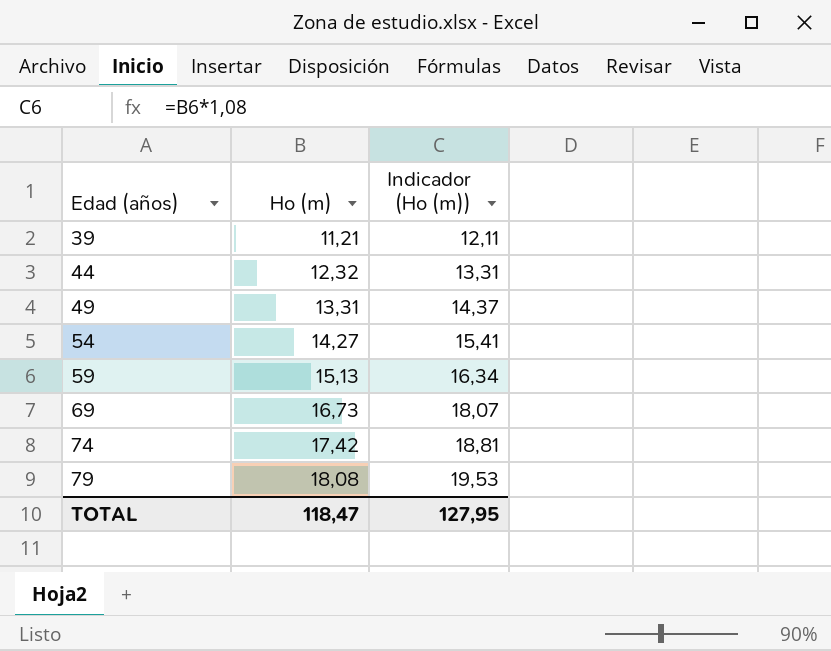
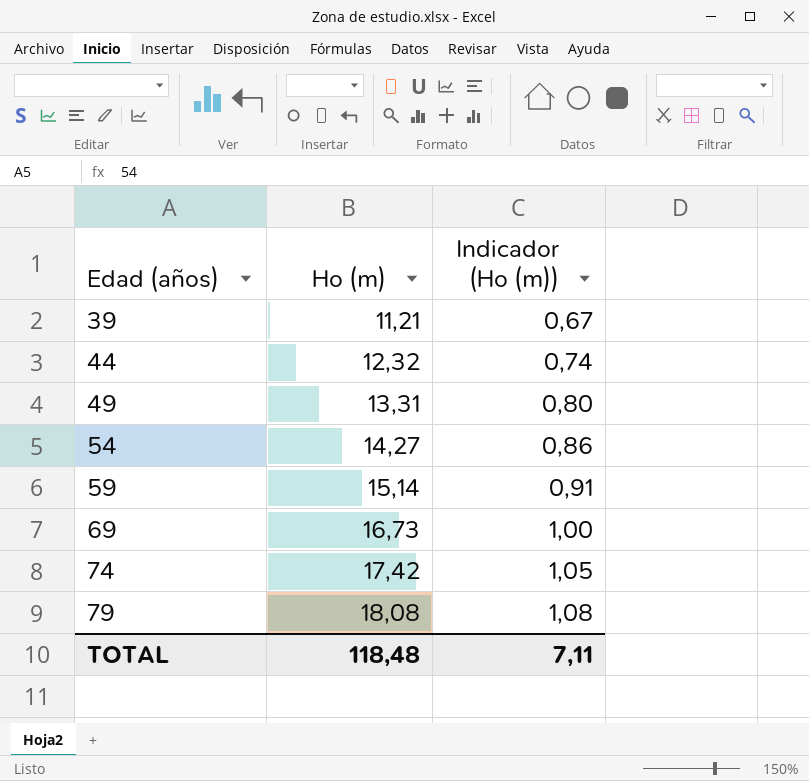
column Indicador (Ho (m)) | formula: [Ho (m)] * 1,08 -> [Ho (m)] * 0,06
59 | Ho (m): 15,13 -> 15,14
TOTAL | Ho (m): 118,47 -> 118,48
TOTAL | Indicador (Ho (m)): 127,95 -> 7,11

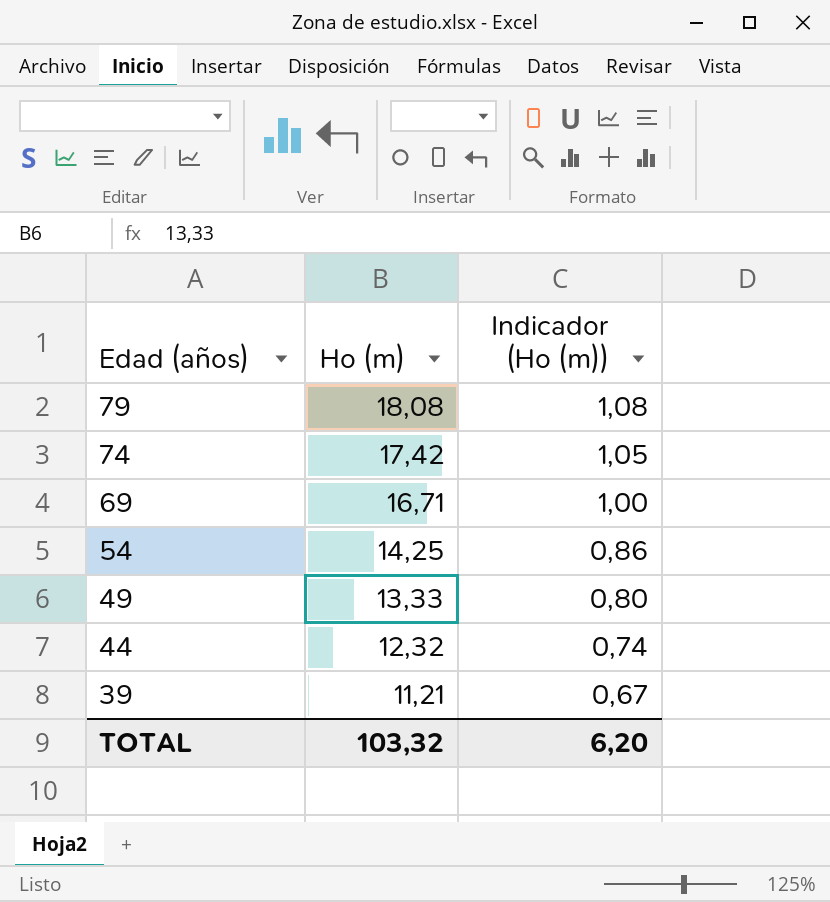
row order: Edad (años) ascending -> Edad (años) descending
row 59: 15,14 | 0,91 -> none
69 | Ho (m): 16,73 -> 16,71
54 | Ho (m): 14,27 -> 14,25
49 | Ho (m): 13,31 -> 13,33
TOTAL | Ho (m): 118,48 -> 103,32
TOTAL | Indicador (Ho (m)): 7,11 -> 6,20

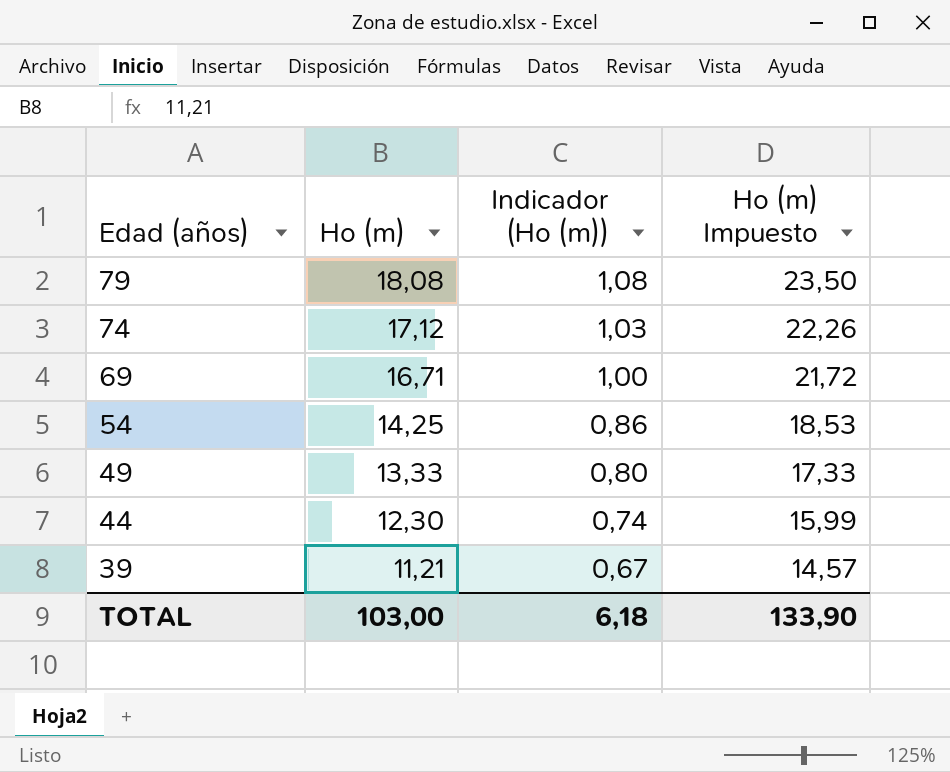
column Ho (m) Impuesto | formula: none -> [Ho (m)] * 1,3
74 | Ho (m): 17,42 -> 17,12
74 | Indicador (Ho (m)): 1,05 -> 1,03
44 | Ho (m): 12,32 -> 12,30
TOTAL | Ho (m): 103,32 -> 103,00
TOTAL | Indicador (Ho (m)): 6,20 -> 6,18

